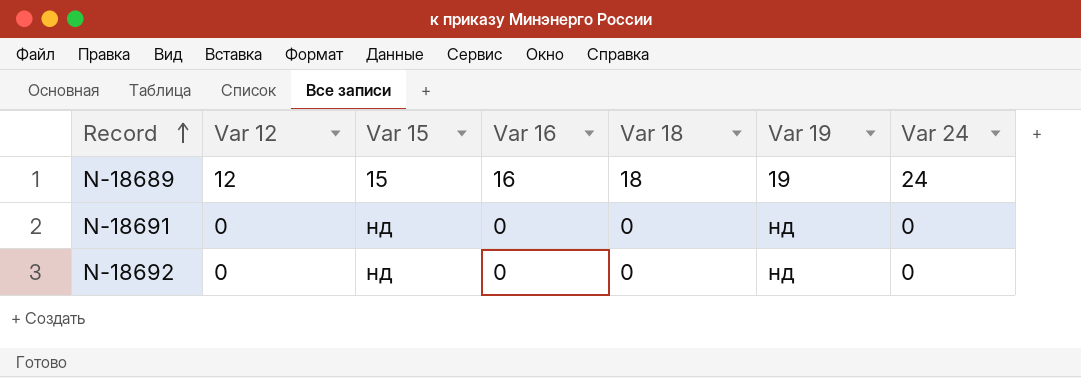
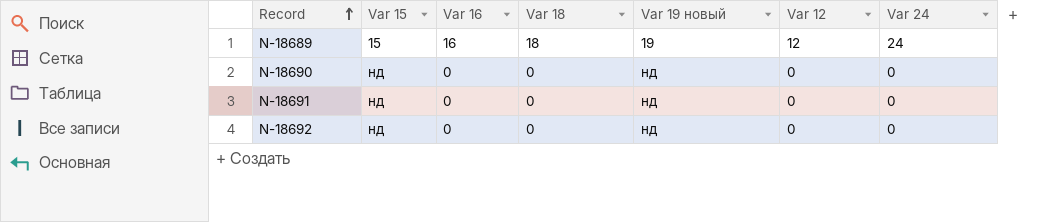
column name: Var 19 -> Var 19 новый
column Var 12 | position: 2 -> 6
row N-18690: none -> нд | 0 | 0 | нд | 0 | 0

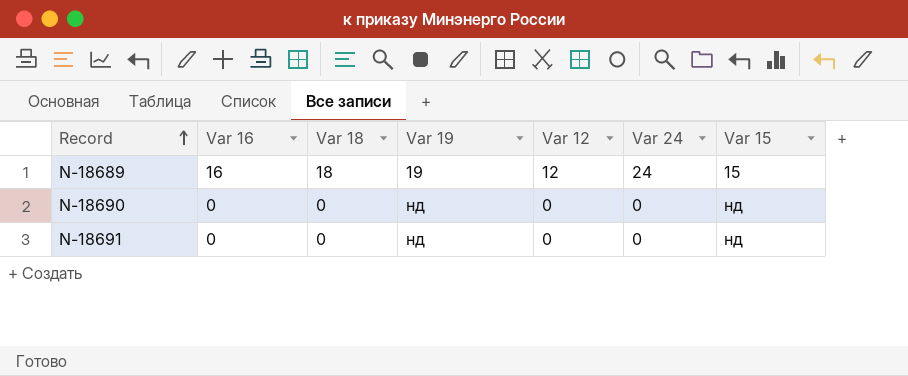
column name: Var 19 новый -> Var 19
column Var 15 | position: 2 -> 7
row N-18692: нд | 0 | 0 | нд | 0 | 0 -> none

